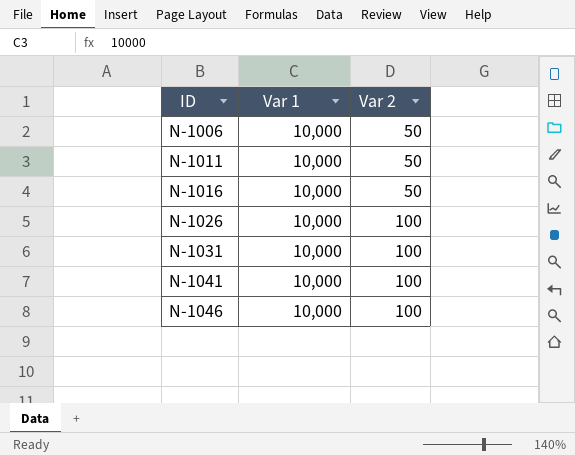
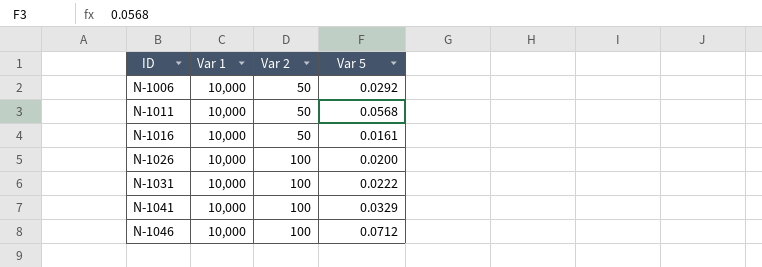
column Var 5 | position: none -> 4

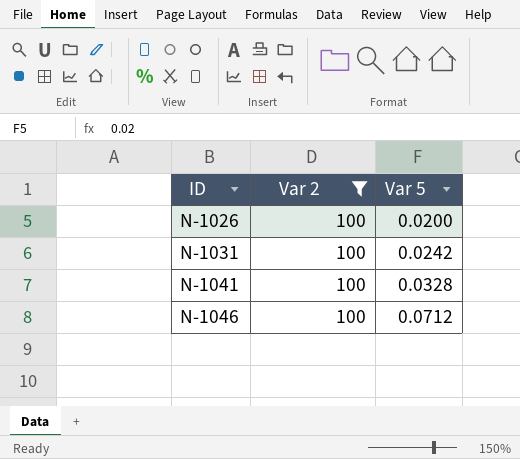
filter: none -> Var 2 = 100
column Var 1 | position: 2 -> none
N-1031 | Var 5: 0.0222 -> 0.0242
N-1041 | Var 5: 0.0329 -> 0.0328

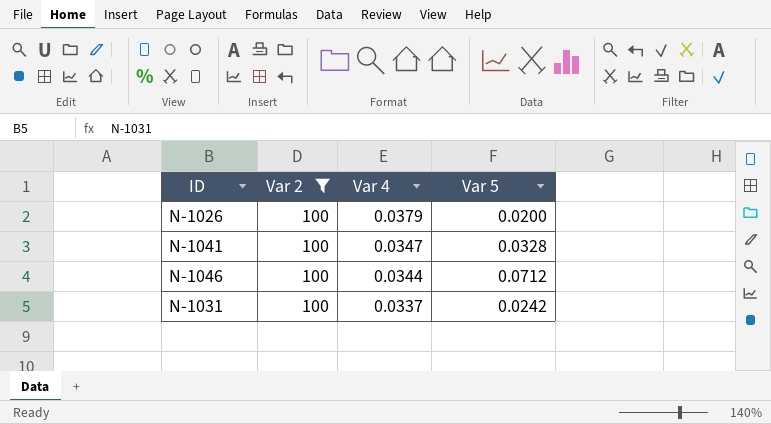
row order: ID ascending -> Var 4 descending
column Var 4 | position: none -> 3

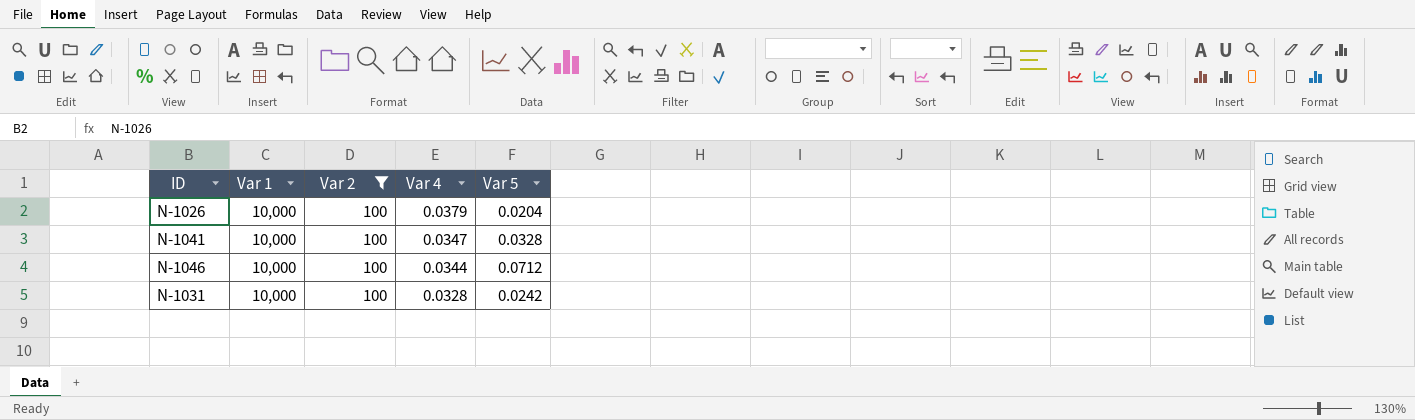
column Var 1 | position: none -> 2
N-1026 | Var 5: 0.0200 -> 0.0204
N-1031 | Var 4: 0.0337 -> 0.0328

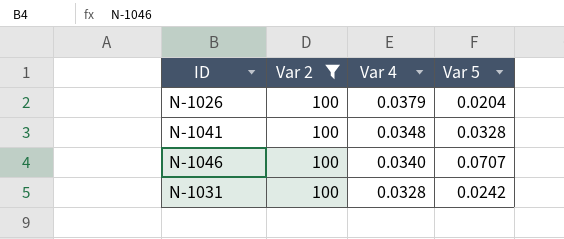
column Var 1 | position: 2 -> none
N-1041 | Var 4: 0.0347 -> 0.0348
N-1046 | Var 4: 0.0344 -> 0.0340
N-1046 | Var 5: 0.0712 -> 0.0707

